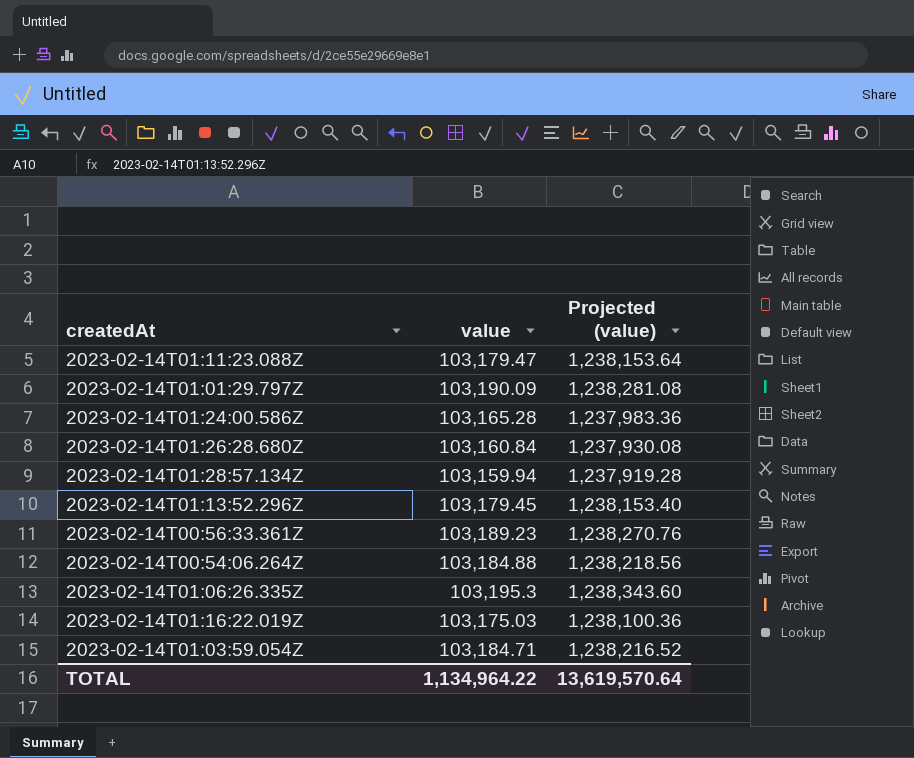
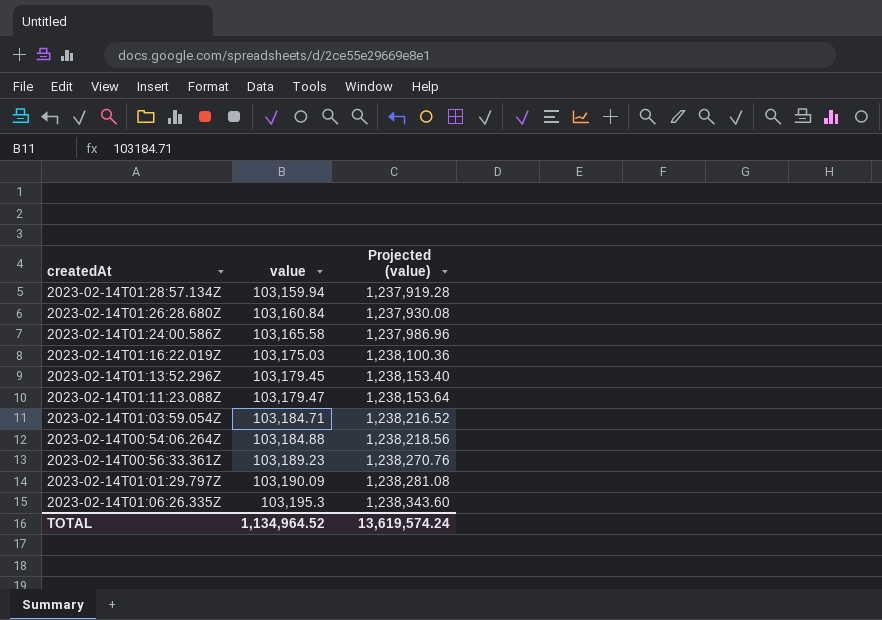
row order: none -> value ascending
2023-02-14T01:24:00.586Z | value: 103,165.28 -> 103,165.58
2023-02-14T01:24:00.586Z | Projected (value): 1,237,983.36 -> 1,237,986.96
TOTAL | value: 1,134,964.22 -> 1,134,964.52
TOTAL | Projected (value): 13,619,570.64 -> 13,619,574.24

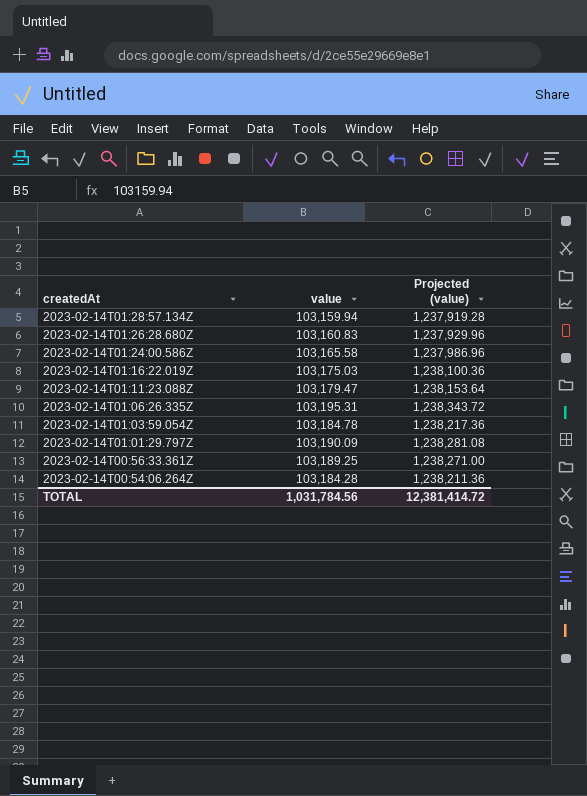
row order: value ascending -> createdAt descending
row 2023-02-14T01:13:52.296Z: 103,179.45 | 1,238,153.40 -> none
2023-02-14T01:26:28.680Z | value: 103,160.84 -> 103,160.83
2023-02-14T01:26:28.680Z | Projected (value): 1,237,930.08 -> 1,237,929.96
2023-02-14T01:06:26.335Z | value: 103,195.3 -> 103,195.31
2023-02-14T01:06:26.335Z | Projected (value): 1,238,343.60 -> 1,238,343.72
2023-02-14T01:03:59.054Z | value: 103,184.71 -> 103,184.78
2023-02-14T01:03:59.054Z | Projected (value): 1,238,216.52 -> 1,238,217.36
2023-02-14T00:56:33.361Z | value: 103,189.23 -> 103,189.25
2023-02-14T00:56:33.361Z | Projected (value): 1,238,270.76 -> 1,238,271.00
2023-02-14T00:54:06.264Z | value: 103,184.88 -> 103,184.28
2023-02-14T00:54:06.264Z | Projected (value): 1,238,218.56 -> 1,238,211.36
TOTAL | value: 1,134,964.52 -> 1,031,784.56
TOTAL | Projected (value): 13,619,574.24 -> 12,381,414.72

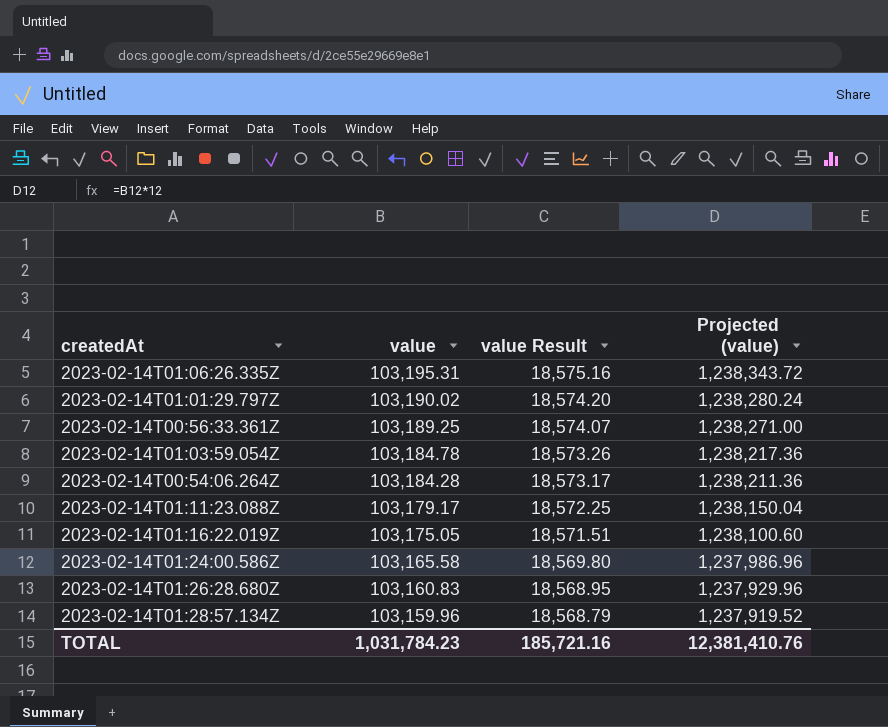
row order: createdAt descending -> value descending
column value Result | formula: none -> [value] * 0.18
2023-02-14T01:01:29.797Z | value: 103,190.09 -> 103,190.02
2023-02-14T01:01:29.797Z | Projected (value): 1,238,281.08 -> 1,238,280.24
2023-02-14T01:11:23.088Z | value: 103,179.47 -> 103,179.17
2023-02-14T01:11:23.088Z | Projected (value): 1,238,153.64 -> 1,238,150.04
2023-02-14T01:16:22.019Z | value: 103,175.03 -> 103,175.05
2023-02-14T01:16:22.019Z | Projected (value): 1,238,100.36 -> 1,238,100.60
2023-02-14T01:28:57.134Z | value: 103,159.94 -> 103,159.96
2023-02-14T01:28:57.134Z | Projected (value): 1,237,919.28 -> 1,237,919.52
TOTAL | value: 1,031,784.56 -> 1,031,784.23
TOTAL | Projected (value): 12,381,414.72 -> 12,381,410.76

